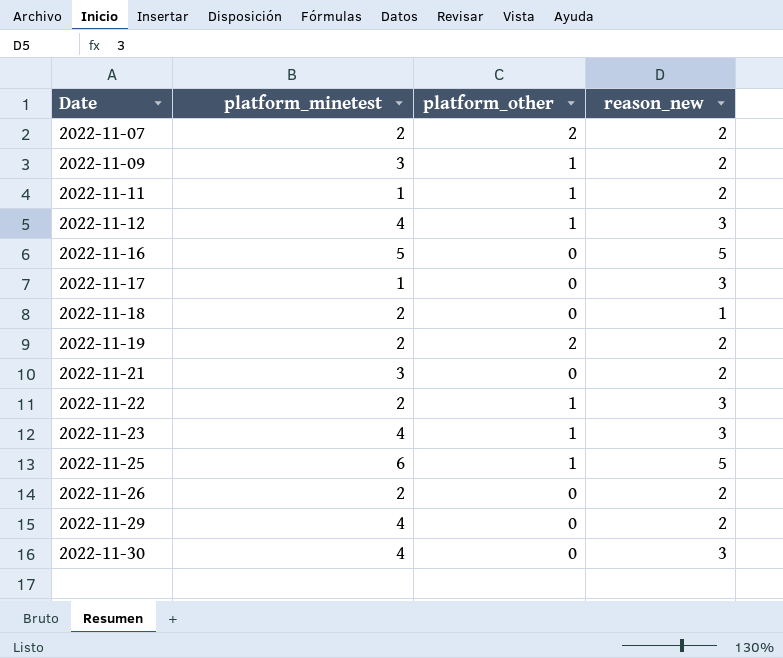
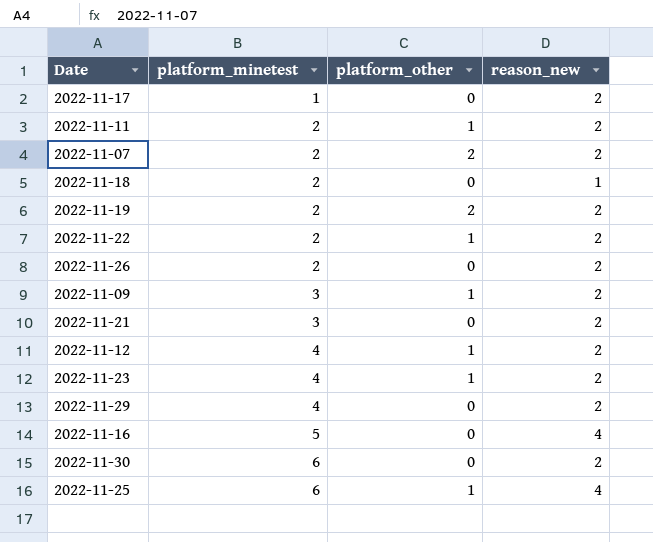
row order: Date ascending -> platform_minetest ascending
2022-11-17 | reason_new: 3 -> 2
2022-11-11 | platform_minetest: 1 -> 2
2022-11-22 | reason_new: 3 -> 2
2022-11-12 | reason_new: 3 -> 2
2022-11-23 | reason_new: 3 -> 2
2022-11-16 | reason_new: 5 -> 4
2022-11-30 | platform_minetest: 4 -> 6
2022-11-30 | reason_new: 3 -> 2
2022-11-25 | reason_new: 5 -> 4

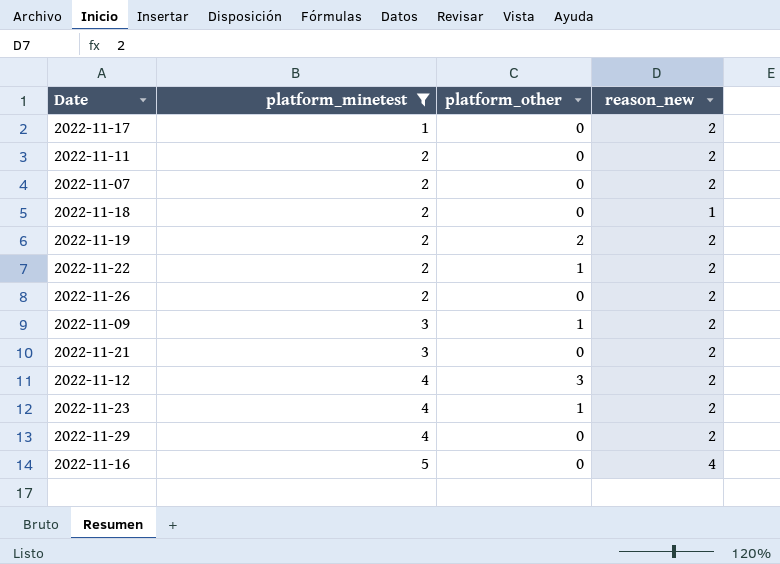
filter: none -> platform_minetest != 6
2022-11-11 | platform_other: 1 -> 0
2022-11-07 | platform_other: 2 -> 0
2022-11-12 | platform_other: 1 -> 3

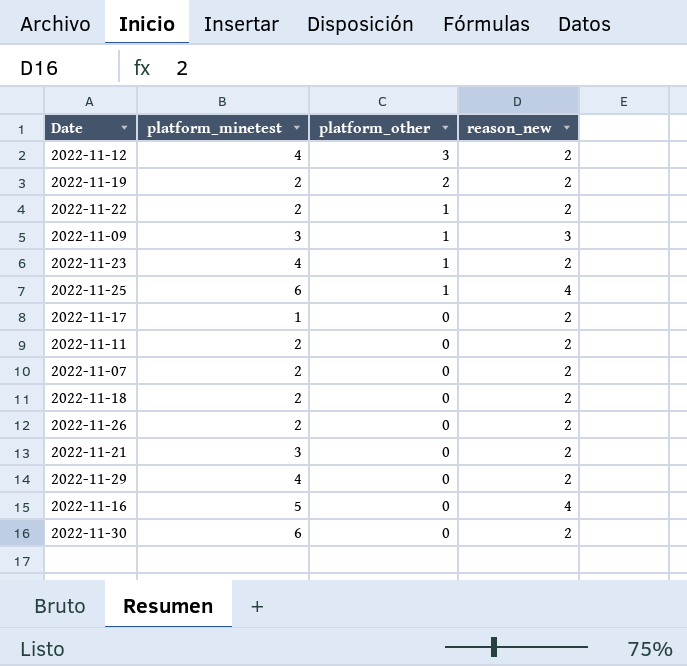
filter: platform_minetest != 6 -> none
row order: platform_minetest ascending -> platform_other descending
2022-11-09 | reason_new: 2 -> 3
2022-11-18 | reason_new: 1 -> 2

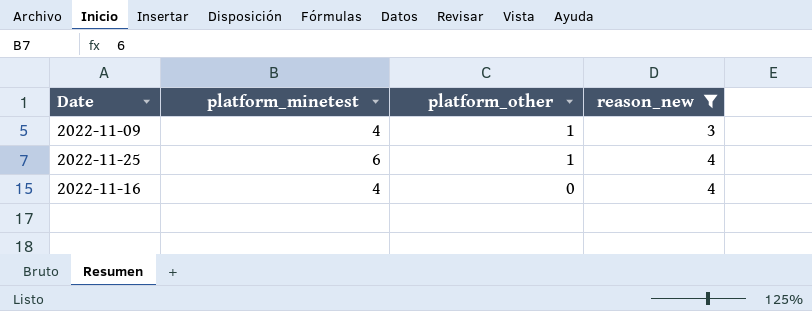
filter: none -> reason_new != 2
2022-11-09 | platform_minetest: 3 -> 4
2022-11-16 | platform_minetest: 5 -> 4

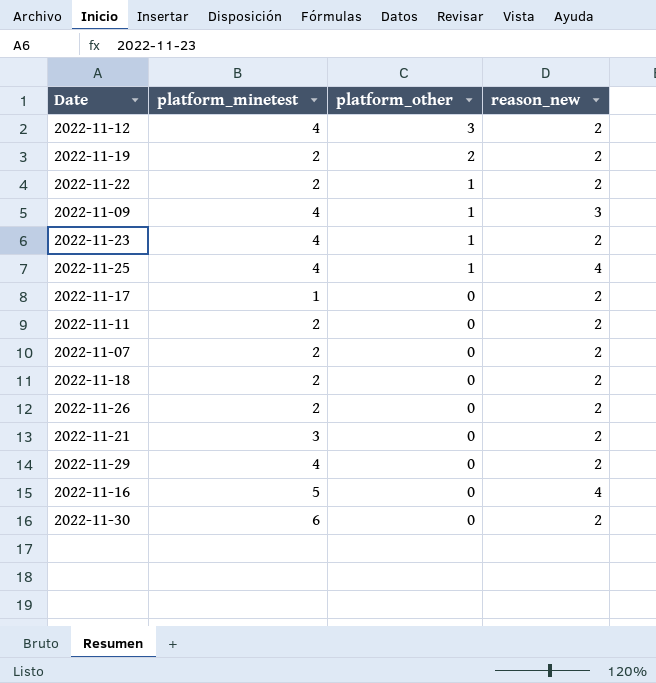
filter: reason_new != 2 -> none
2022-11-25 | platform_minetest: 6 -> 4
2022-11-16 | platform_minetest: 4 -> 5

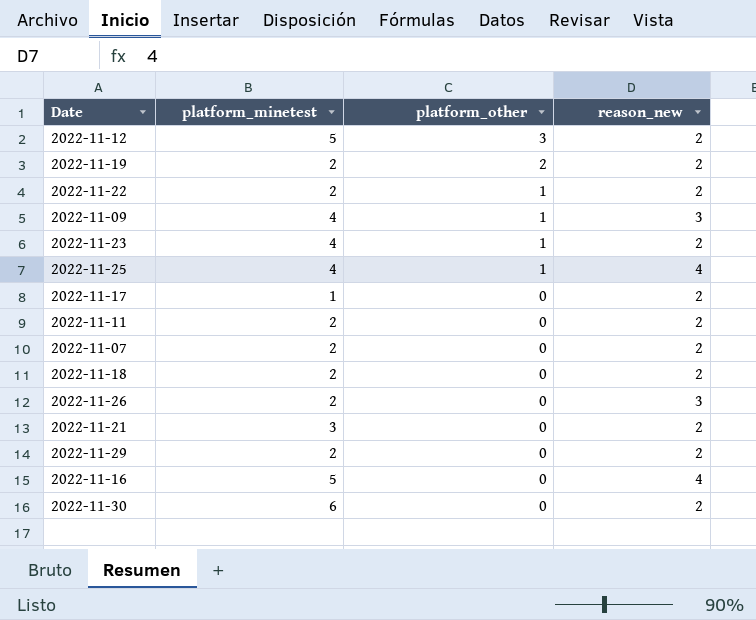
2022-11-12 | platform_minetest: 4 -> 5
2022-11-26 | reason_new: 2 -> 3
2022-11-29 | platform_minetest: 4 -> 2

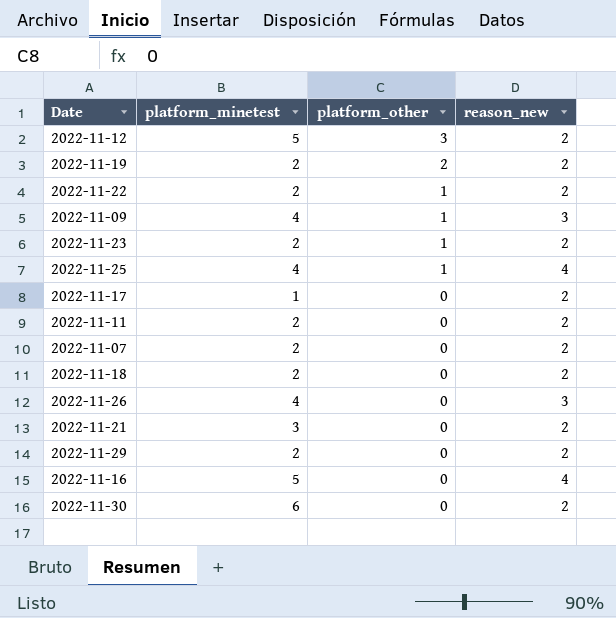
2022-11-23 | platform_minetest: 4 -> 2
2022-11-26 | platform_minetest: 2 -> 4

